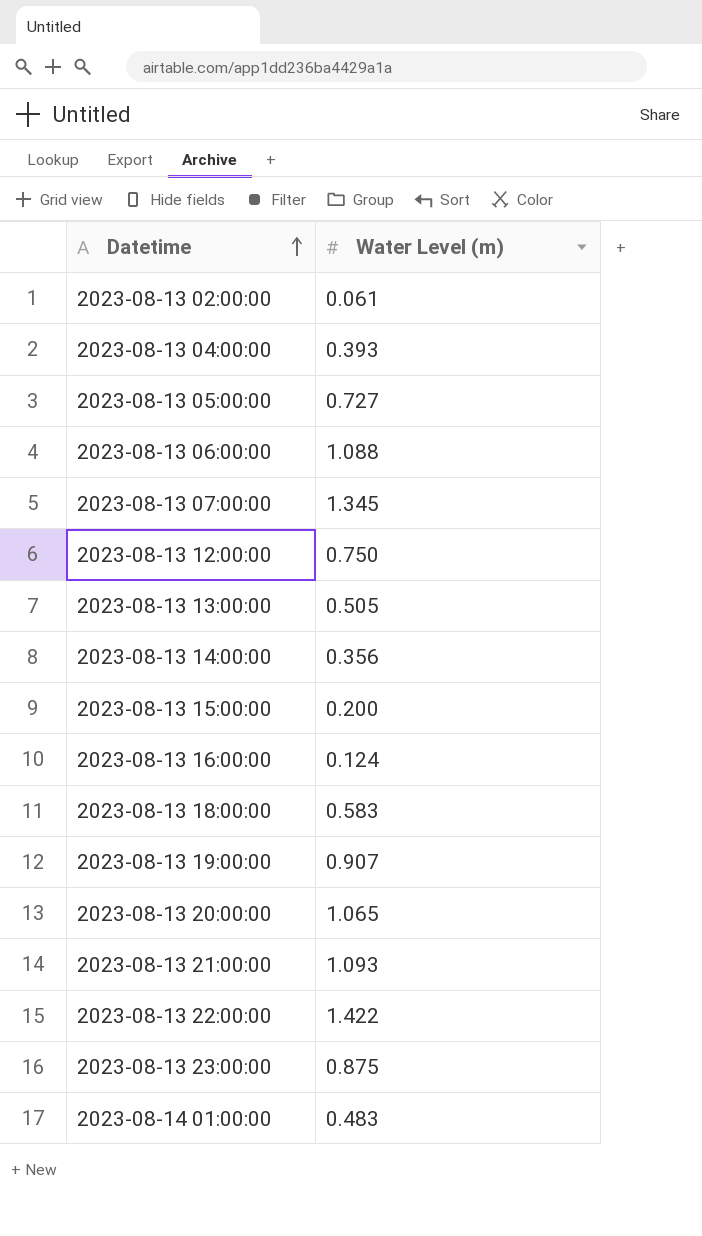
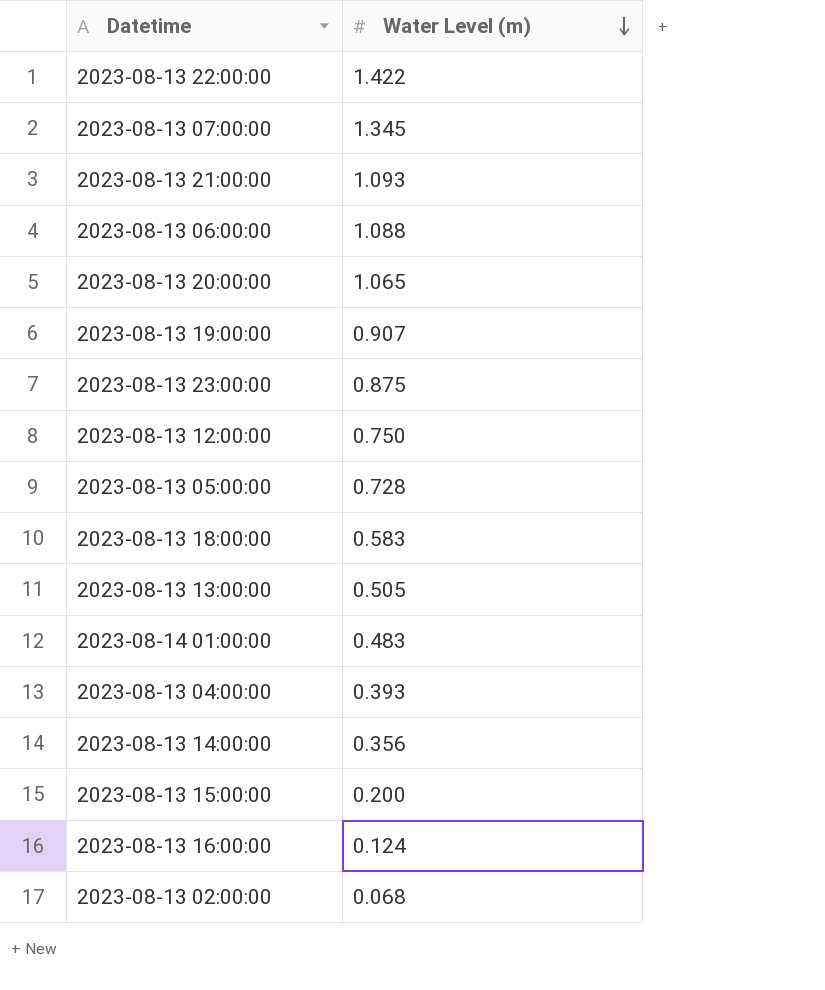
row order: Datetime ascending -> Water Level (m) descending
2023-08-13 05:00:00 | Water Level (m): 0.727 -> 0.728
2023-08-13 02:00:00 | Water Level (m): 0.061 -> 0.068

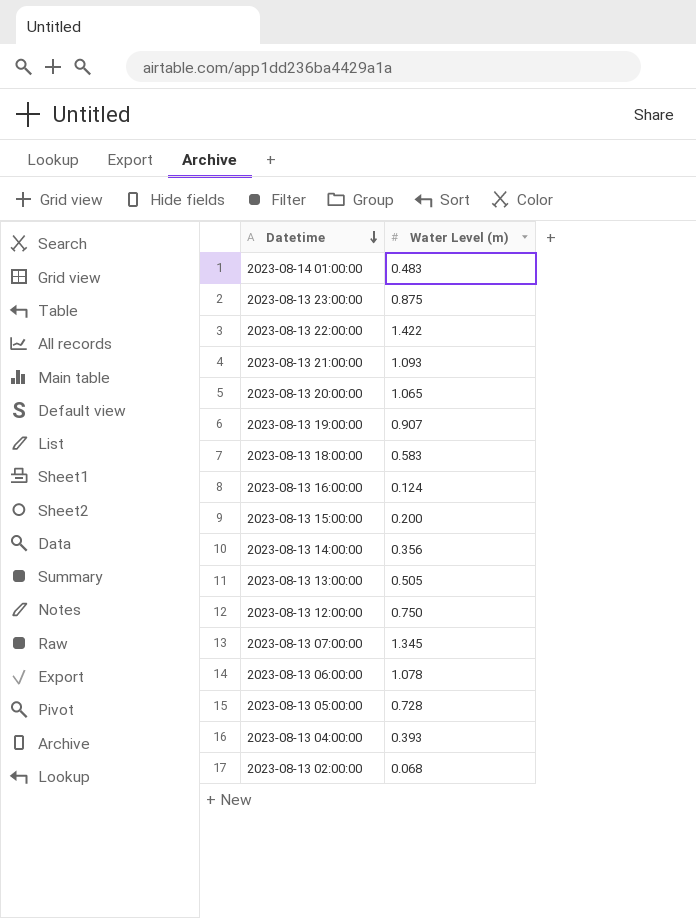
row order: Water Level (m) descending -> Datetime descending
2023-08-13 06:00:00 | Water Level (m): 1.088 -> 1.078

